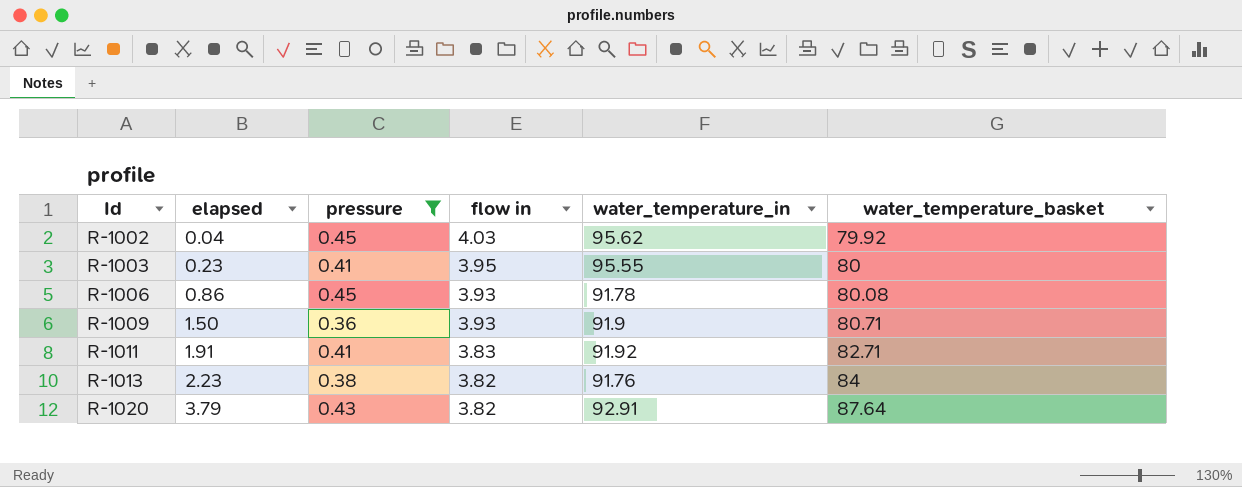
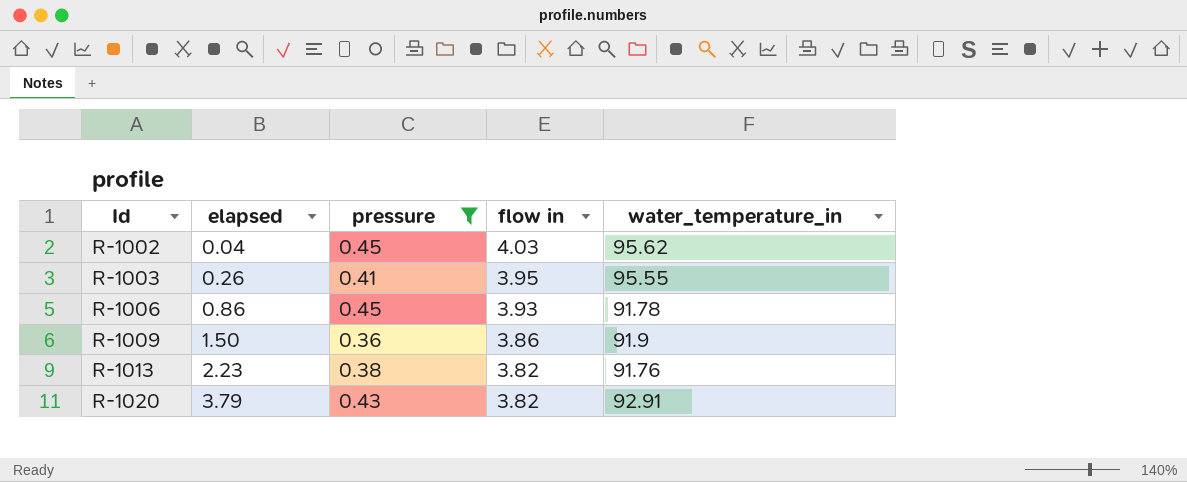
column water_temperature_basket | position: 6 -> none
row R-1011: 1.91 | 0.41 | 3.83 | 91.92 | 82.71 -> none
R-1003 | elapsed: 0.23 -> 0.26
R-1009 | flow in: 3.93 -> 3.86

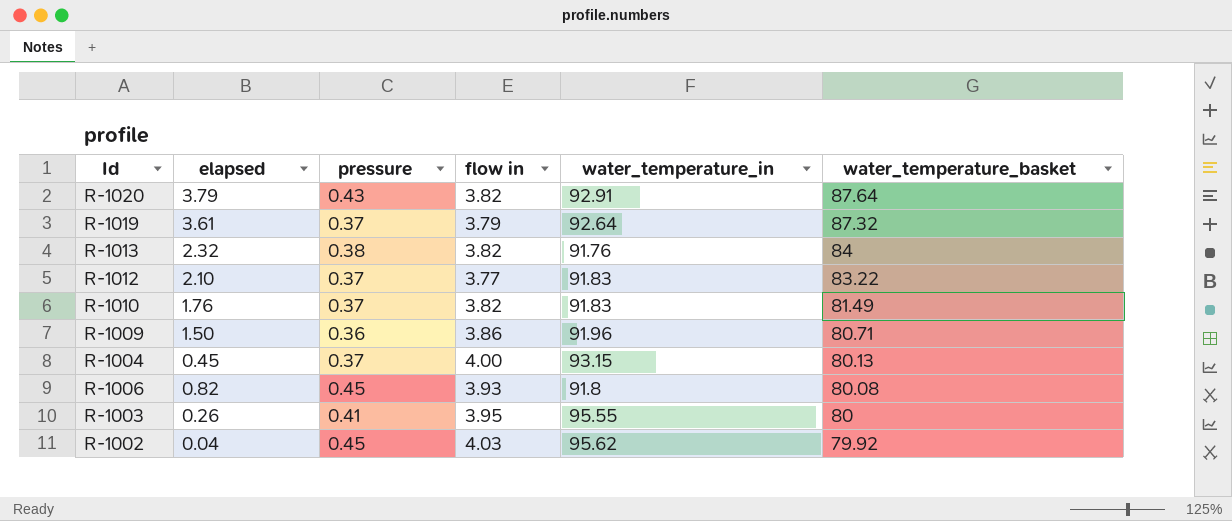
filter: pressure != 0.37 -> none
row order: Id ascending -> water_temperature_basket descending
column water_temperature_basket | position: none -> 6
R-1013 | elapsed: 2.23 -> 2.32
R-1009 | water_temperature_in: 91.9 -> 91.96
R-1006 | elapsed: 0.86 -> 0.82
R-1006 | water_temperature_in: 91.78 -> 91.8

